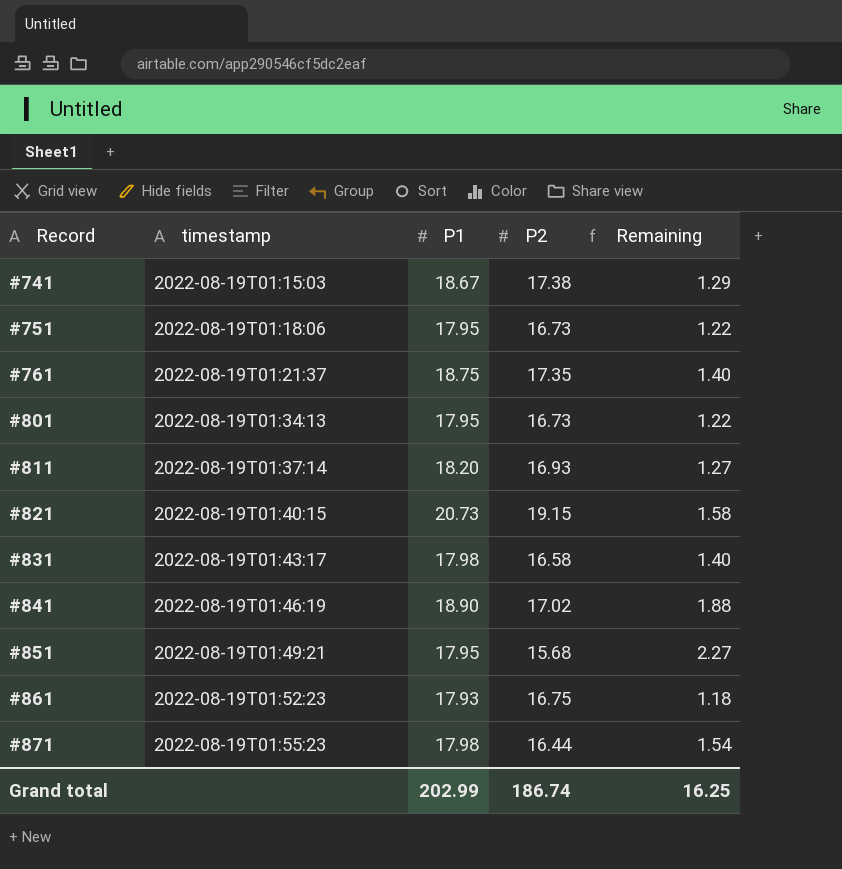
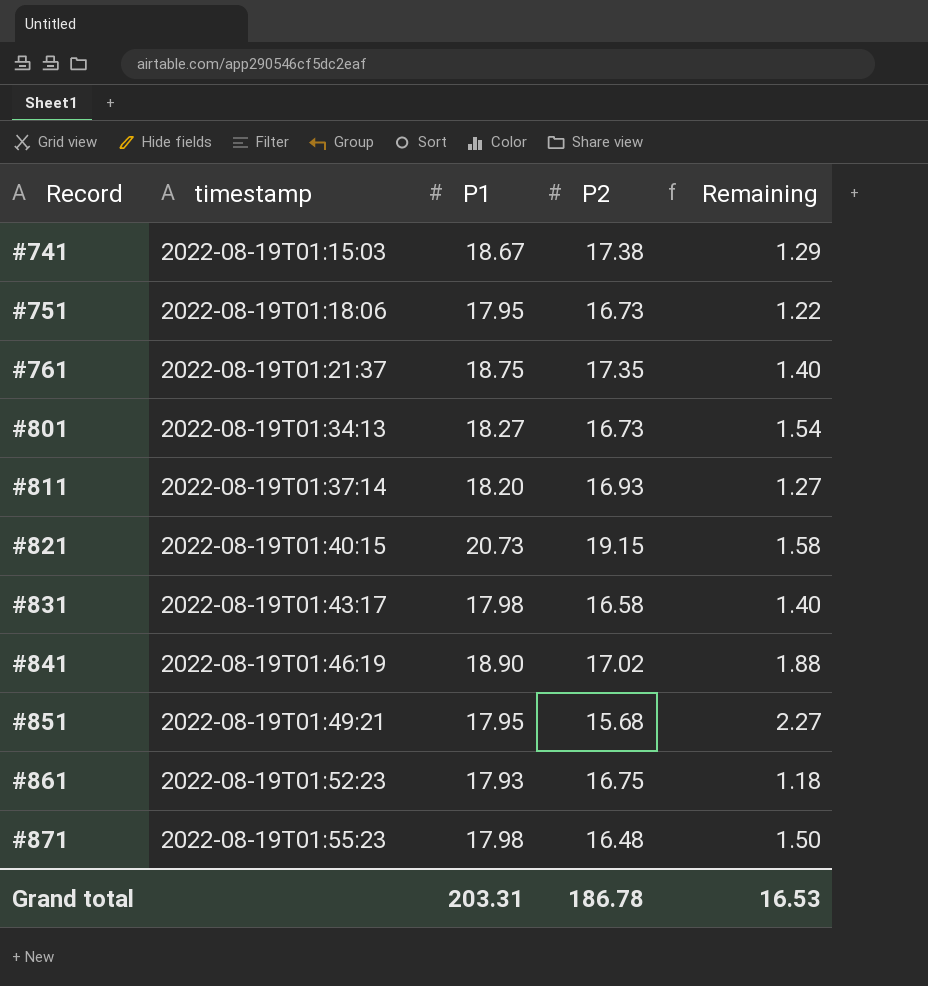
#801 | P1: 17.95 -> 18.27
#801 | Remaining: 1.22 -> 1.54
#871 | P2: 16.44 -> 16.48
#871 | Remaining: 1.54 -> 1.50
Grand total | P1: 202.99 -> 203.31
Grand total | P2: 186.74 -> 186.78
Grand total | Remaining: 16.25 -> 16.53

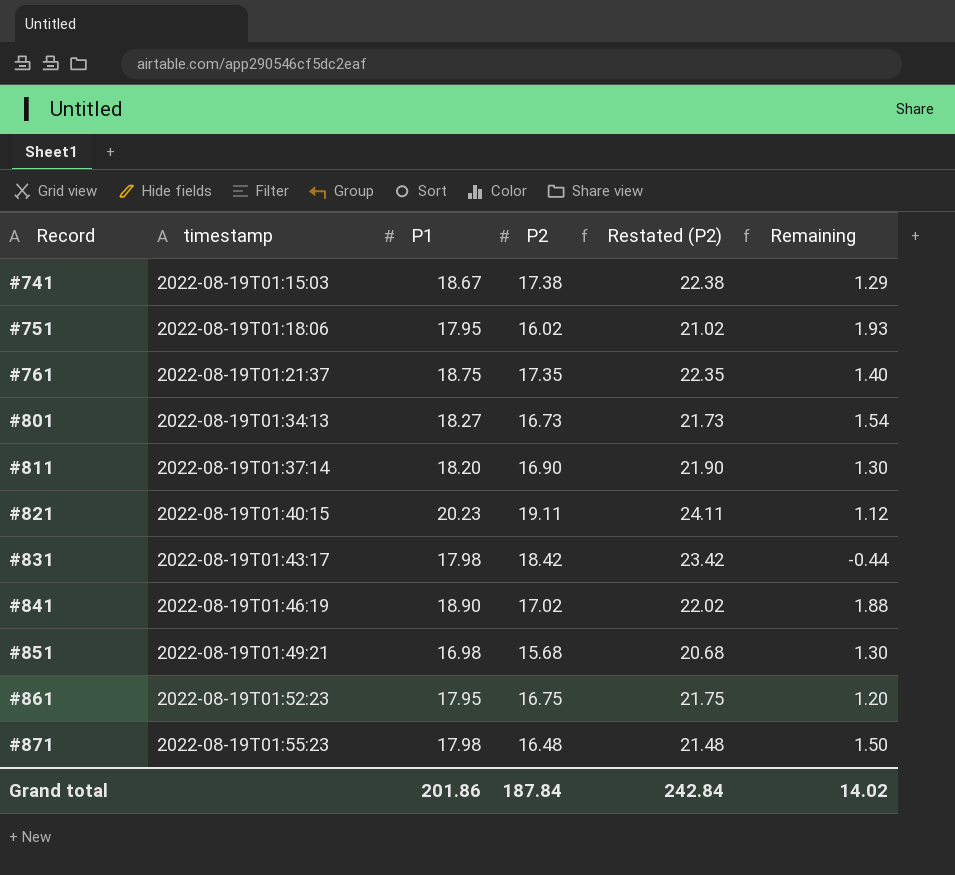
column Restated (P2) | formula: none -> [P2] + 5
#751 | P2: 16.73 -> 16.02
#751 | Remaining: 1.22 -> 1.93
#811 | P2: 16.93 -> 16.90
#811 | Remaining: 1.27 -> 1.30
#821 | P1: 20.73 -> 20.23
#821 | P2: 19.15 -> 19.11
#821 | Remaining: 1.58 -> 1.12
#831 | P2: 16.58 -> 18.42
#831 | Remaining: 1.40 -> -0.44
#851 | P1: 17.95 -> 16.98
#851 | Remaining: 2.27 -> 1.30
#861 | P1: 17.93 -> 17.95
#861 | Remaining: 1.18 -> 1.20
Grand total | P1: 203.31 -> 201.86
Grand total | P2: 186.78 -> 187.84
Grand total | Remaining: 16.53 -> 14.02

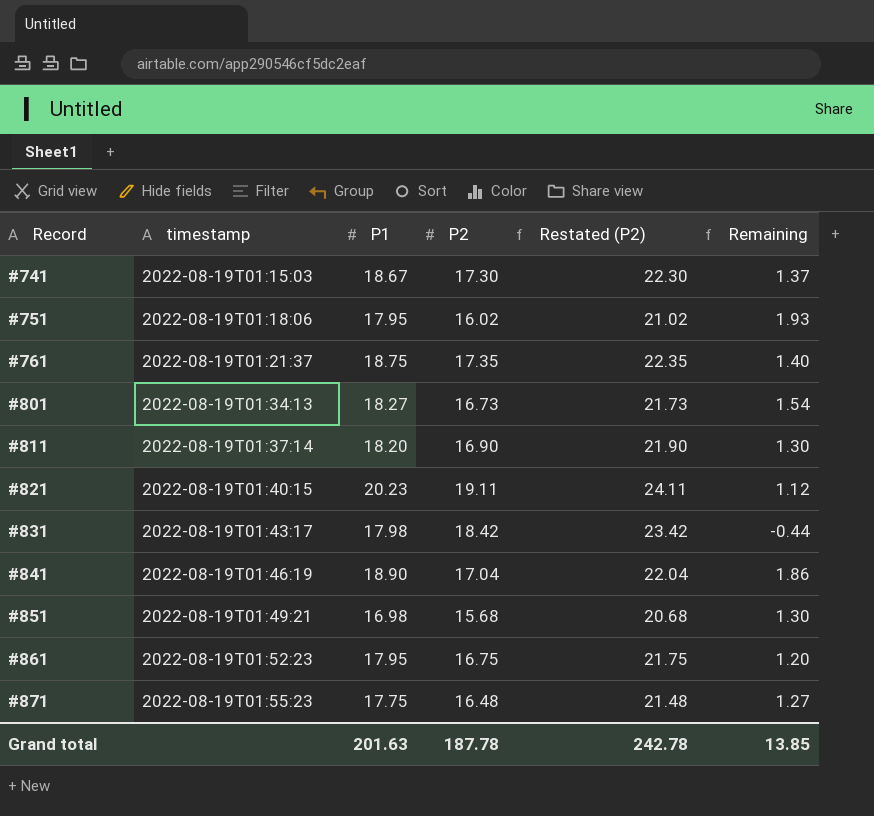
#741 | P2: 17.38 -> 17.30
#741 | Restated (P2): 22.38 -> 22.30
#741 | Remaining: 1.29 -> 1.37
#841 | P2: 17.02 -> 17.04
#841 | Restated (P2): 22.02 -> 22.04
#841 | Remaining: 1.88 -> 1.86
#871 | P1: 17.98 -> 17.75
#871 | Remaining: 1.50 -> 1.27
Grand total | P1: 201.86 -> 201.63
Grand total | P2: 187.84 -> 187.78
Grand total | Restated (P2): 242.84 -> 242.78
Grand total | Remaining: 14.02 -> 13.85

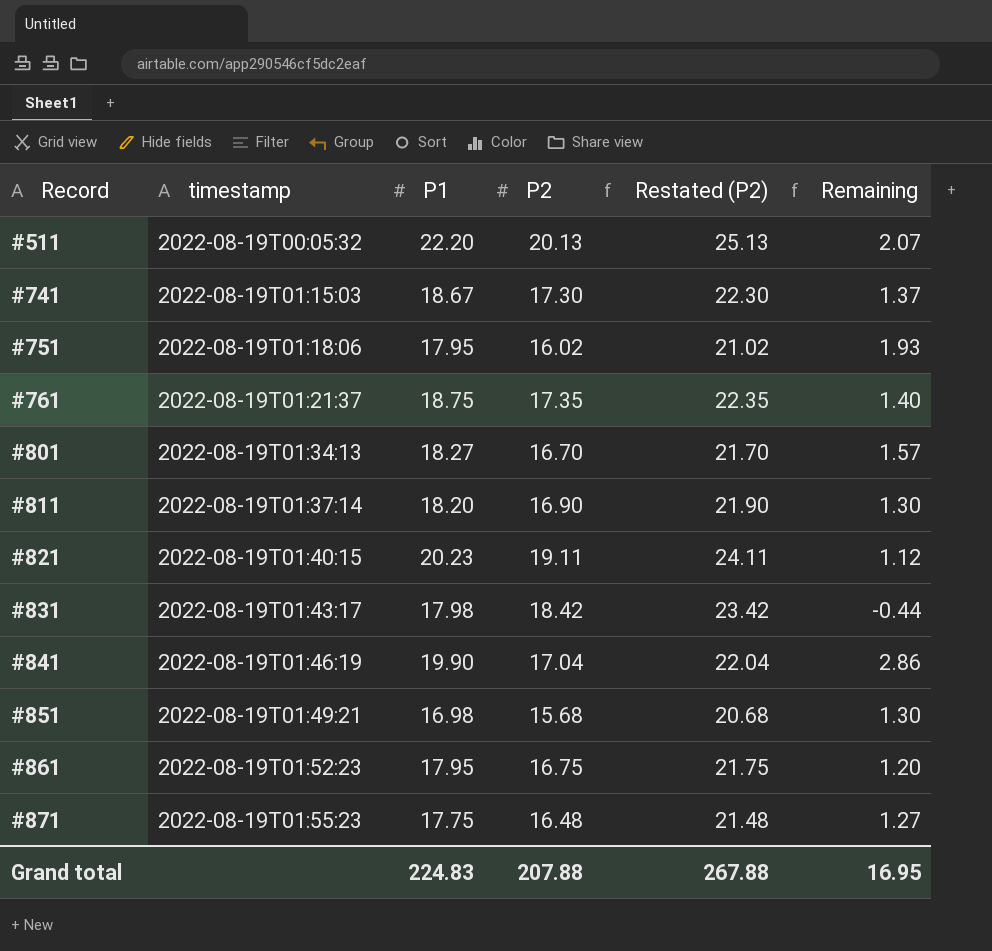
row #511: none -> 2022-08-19T00:05:32 | 22.20 | 20.13 | 25.13 | 2.07
#801 | P2: 16.73 -> 16.70
#801 | Restated (P2): 21.73 -> 21.70
#801 | Remaining: 1.54 -> 1.57
#841 | P1: 18.90 -> 19.90
#841 | Remaining: 1.86 -> 2.86
Grand total | P1: 201.63 -> 224.83
Grand total | P2: 187.78 -> 207.88
Grand total | Restated (P2): 242.78 -> 267.88
Grand total | Remaining: 13.85 -> 16.95

